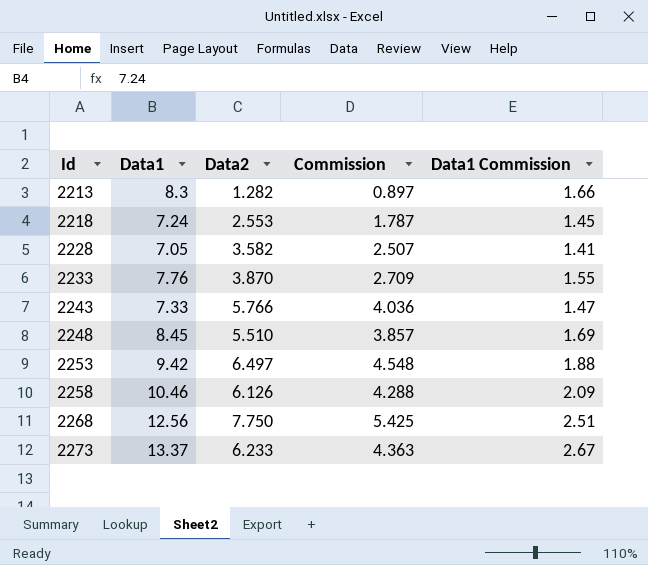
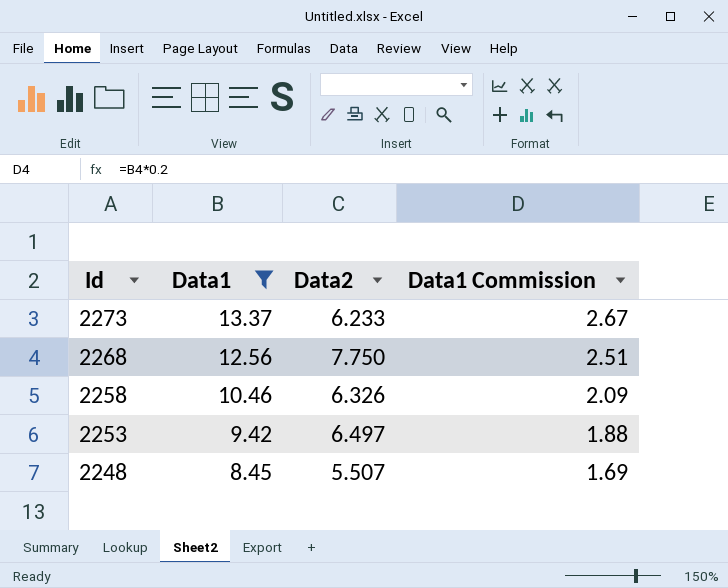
filter: none -> Data1 >= 8.45
row order: Id ascending -> Id descending
column Commission | formula: [Data2] * 0.7 -> none
2258 | Data2: 6.126 -> 6.326
2248 | Data2: 5.510 -> 5.507

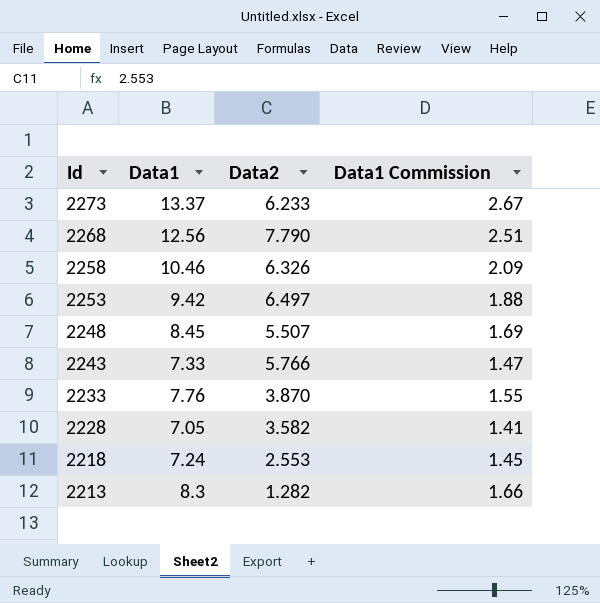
filter: Data1 >= 8.45 -> none
2268 | Data2: 7.750 -> 7.790

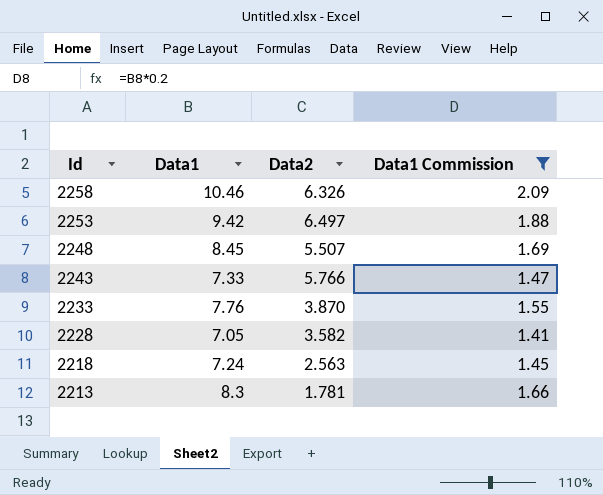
filter: none -> Data1 Commission <= 2.09
2218 | Data2: 2.553 -> 2.563
2213 | Data2: 1.282 -> 1.781

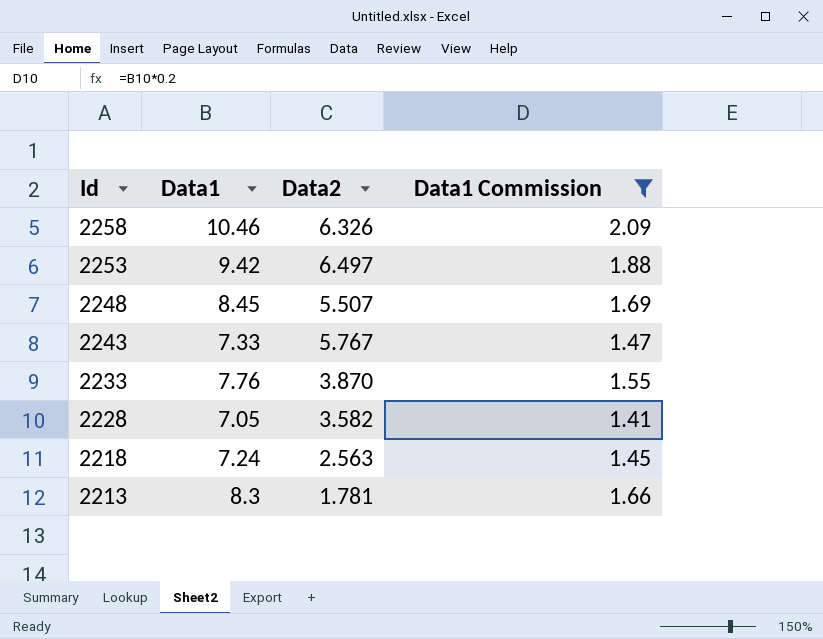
2243 | Data2: 5.766 -> 5.767

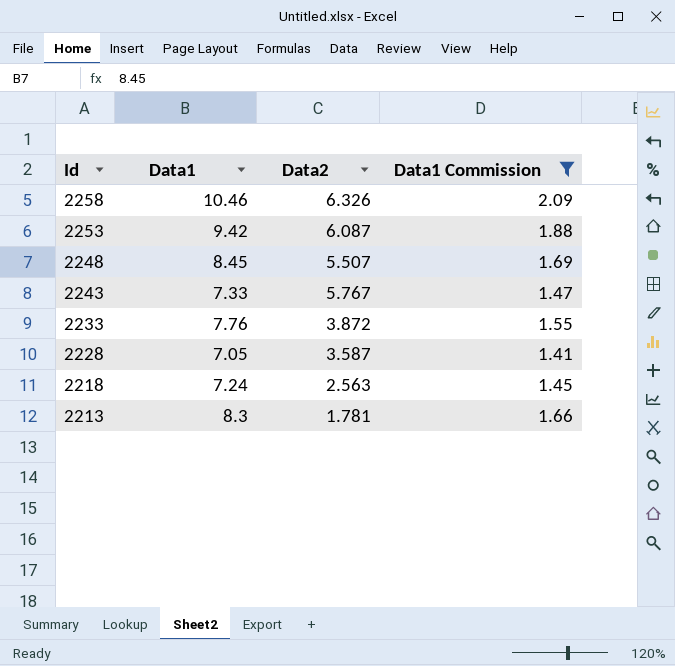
2253 | Data2: 6.497 -> 6.087
2233 | Data2: 3.870 -> 3.872
2228 | Data2: 3.582 -> 3.587

